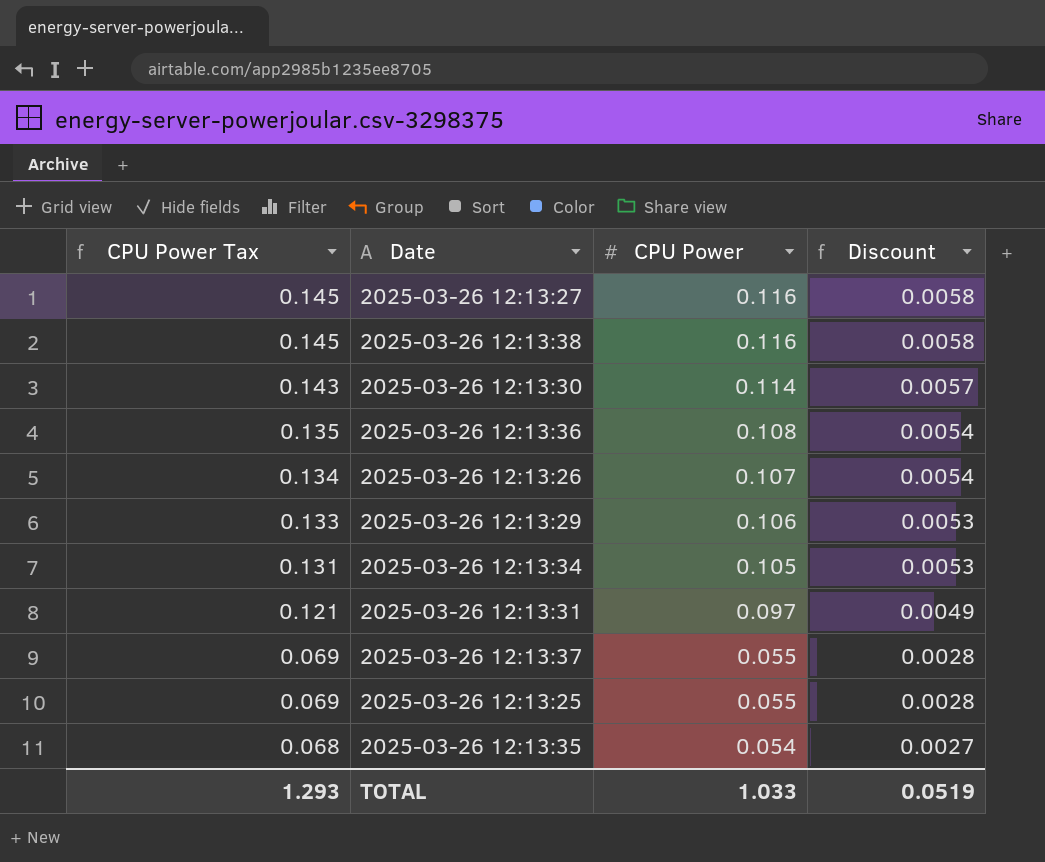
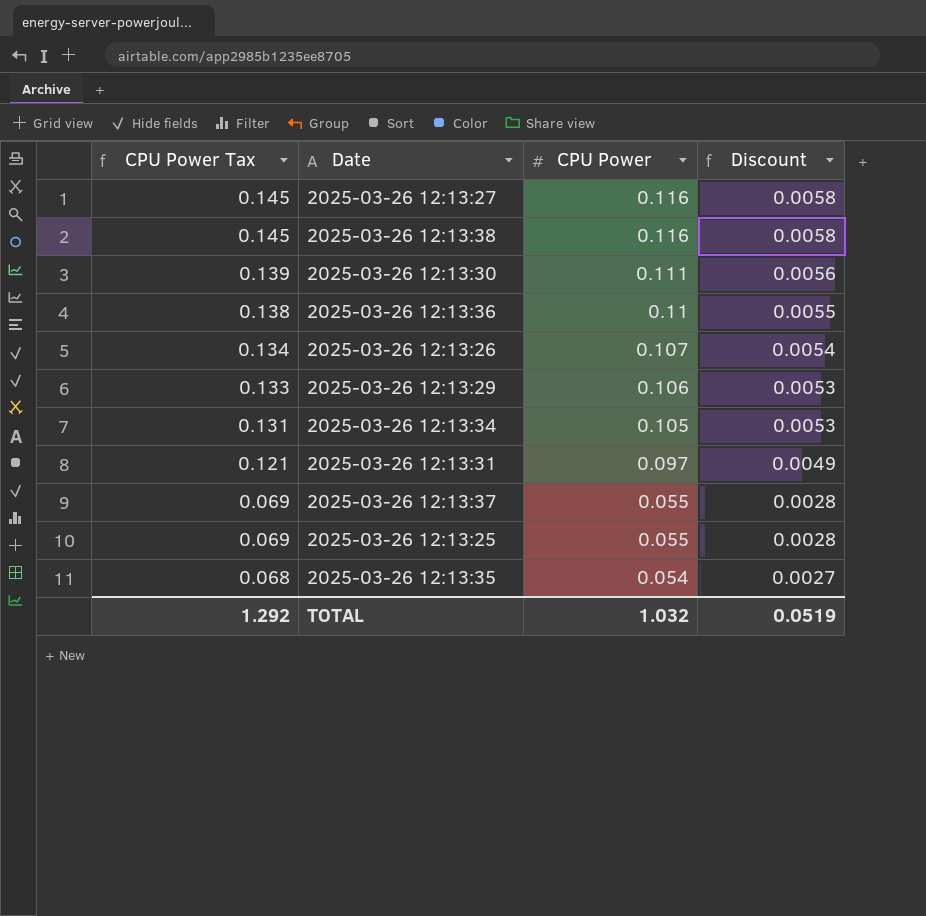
2025-03-26 12:13:30 | CPU Power Tax: 0.143 -> 0.139
2025-03-26 12:13:30 | CPU Power: 0.114 -> 0.111
2025-03-26 12:13:30 | Discount: 0.0057 -> 0.0056
2025-03-26 12:13:36 | CPU Power Tax: 0.135 -> 0.138
2025-03-26 12:13:36 | CPU Power: 0.108 -> 0.11
2025-03-26 12:13:36 | Discount: 0.0054 -> 0.0055
TOTAL | CPU Power Tax: 1.293 -> 1.292
TOTAL | CPU Power: 1.033 -> 1.032

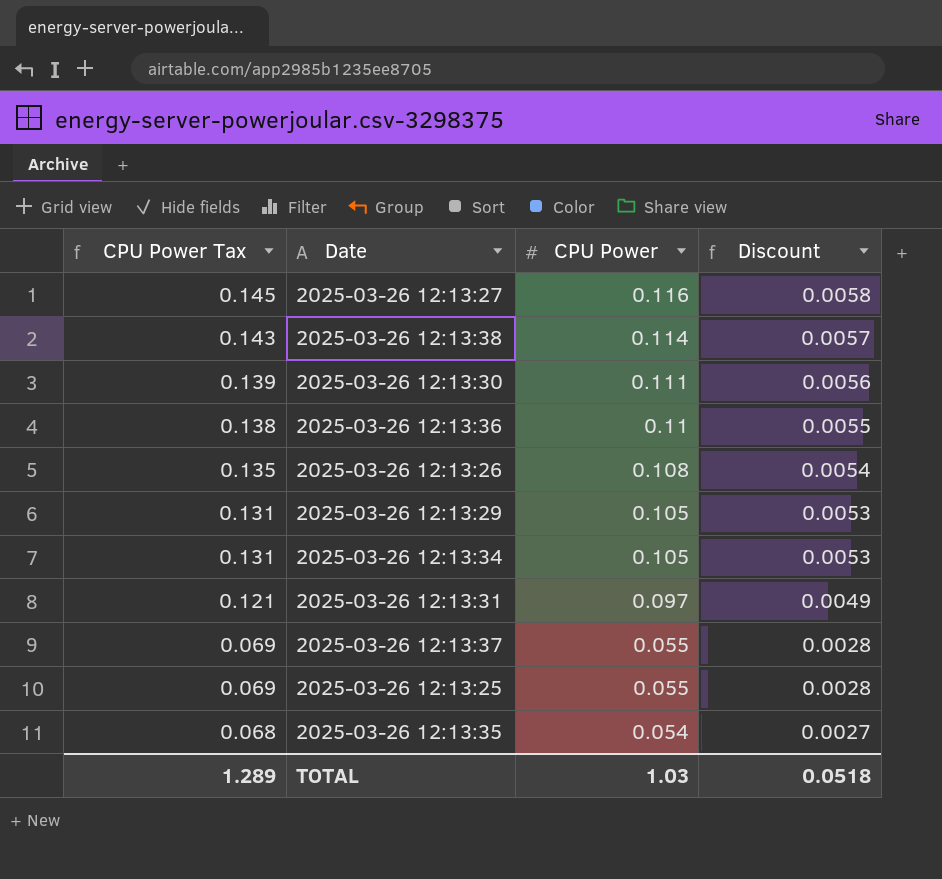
2025-03-26 12:13:38 | CPU Power Tax: 0.145 -> 0.143
2025-03-26 12:13:38 | CPU Power: 0.116 -> 0.114
2025-03-26 12:13:38 | Discount: 0.0058 -> 0.0057
2025-03-26 12:13:26 | CPU Power Tax: 0.134 -> 0.135
2025-03-26 12:13:26 | CPU Power: 0.107 -> 0.108
2025-03-26 12:13:29 | CPU Power Tax: 0.133 -> 0.131
2025-03-26 12:13:29 | CPU Power: 0.106 -> 0.105
TOTAL | CPU Power Tax: 1.292 -> 1.289
TOTAL | CPU Power: 1.032 -> 1.03
TOTAL | Discount: 0.0519 -> 0.0518

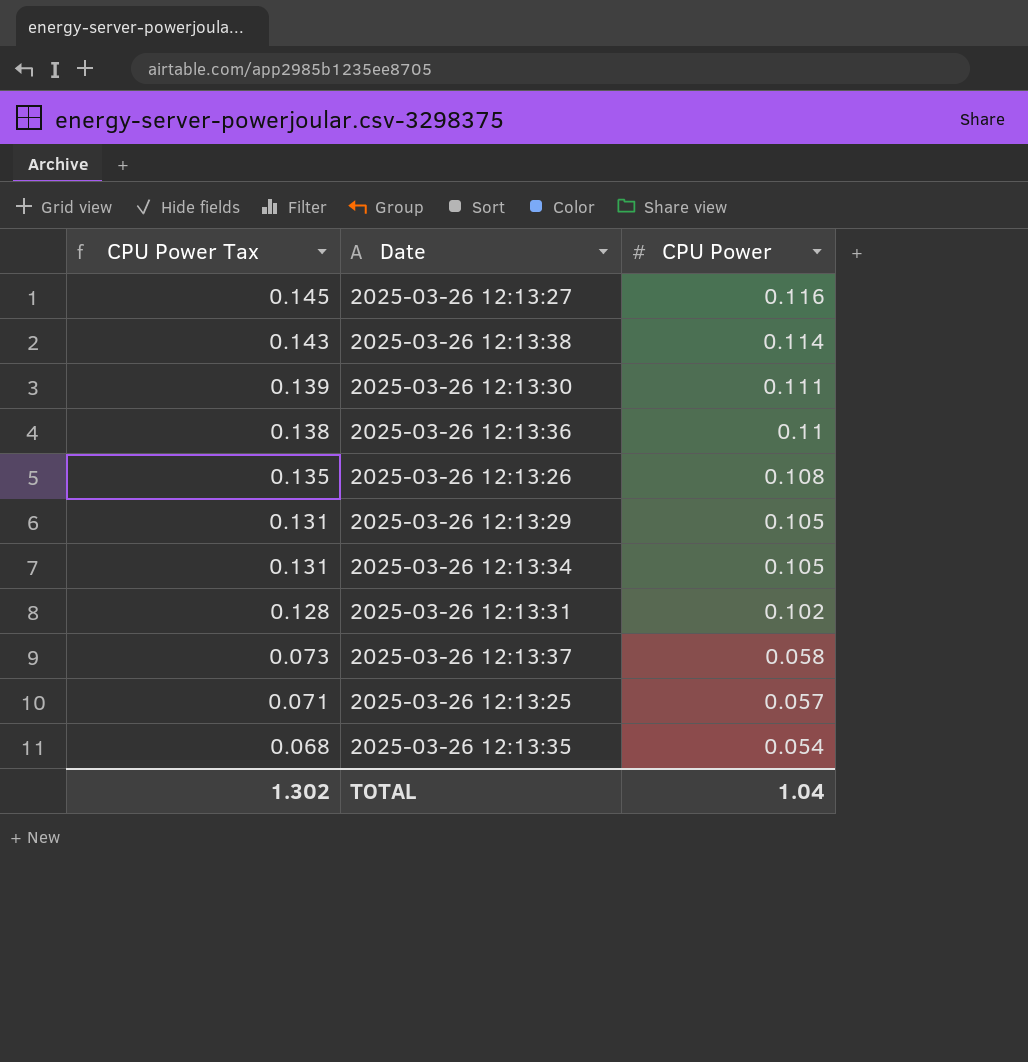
column Discount | formula: [CPU Power] * 0.05 -> none
2025-03-26 12:13:31 | CPU Power Tax: 0.121 -> 0.128
2025-03-26 12:13:31 | CPU Power: 0.097 -> 0.102
2025-03-26 12:13:37 | CPU Power Tax: 0.069 -> 0.073
2025-03-26 12:13:37 | CPU Power: 0.055 -> 0.058
2025-03-26 12:13:25 | CPU Power Tax: 0.069 -> 0.071
2025-03-26 12:13:25 | CPU Power: 0.055 -> 0.057
TOTAL | CPU Power Tax: 1.289 -> 1.302
TOTAL | CPU Power: 1.03 -> 1.04

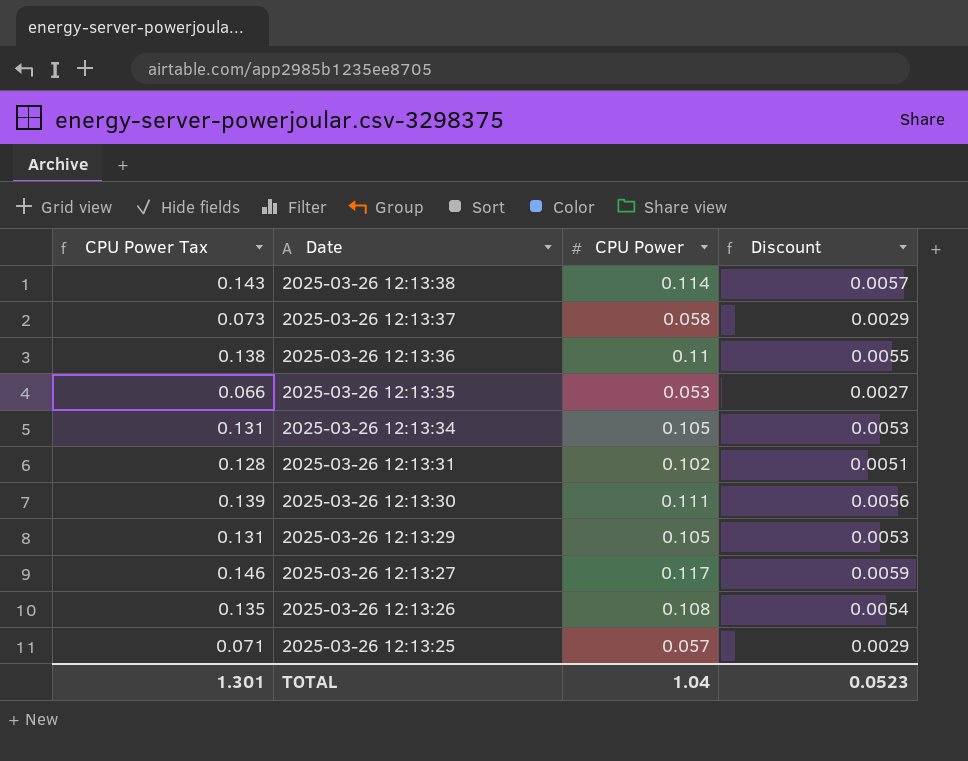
row order: CPU Power Tax descending -> Date descending
column Discount | formula: none -> [CPU Power] * 0.05
2025-03-26 12:13:35 | CPU Power Tax: 0.068 -> 0.066
2025-03-26 12:13:35 | CPU Power: 0.054 -> 0.053
2025-03-26 12:13:27 | CPU Power Tax: 0.145 -> 0.146
2025-03-26 12:13:27 | CPU Power: 0.116 -> 0.117
TOTAL | CPU Power Tax: 1.302 -> 1.301

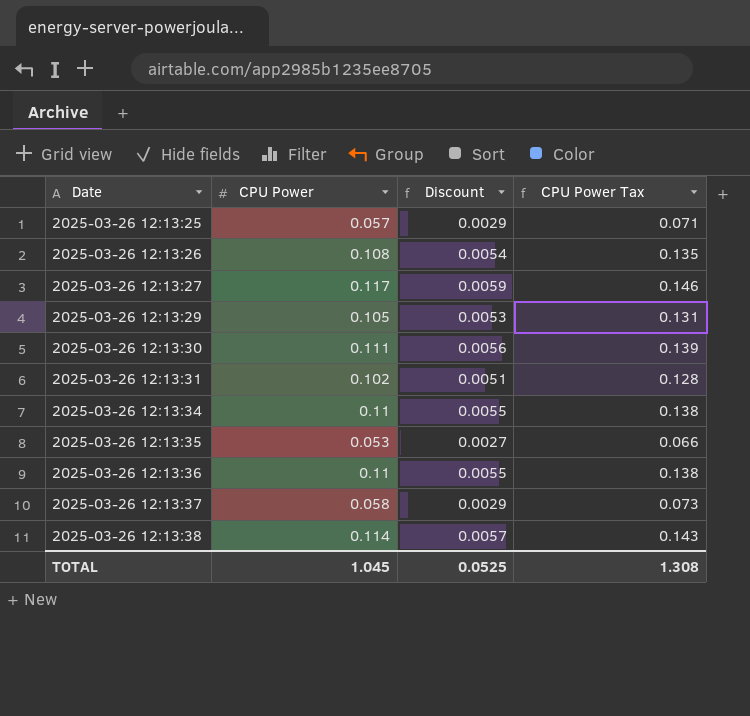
row order: Date descending -> Date ascending
column CPU Power Tax | position: 1 -> 4
2025-03-26 12:13:34 | CPU Power: 0.105 -> 0.11
2025-03-26 12:13:34 | Discount: 0.0053 -> 0.0055
2025-03-26 12:13:34 | CPU Power Tax: 0.131 -> 0.138
TOTAL | CPU Power: 1.04 -> 1.045
TOTAL | Discount: 0.0523 -> 0.0525
TOTAL | CPU Power Tax: 1.301 -> 1.308

